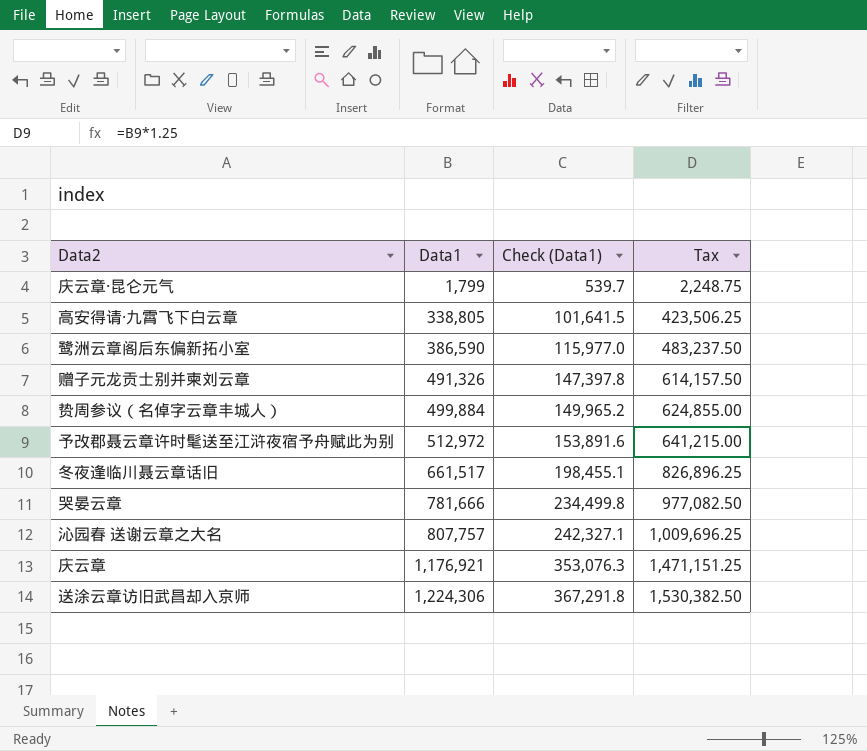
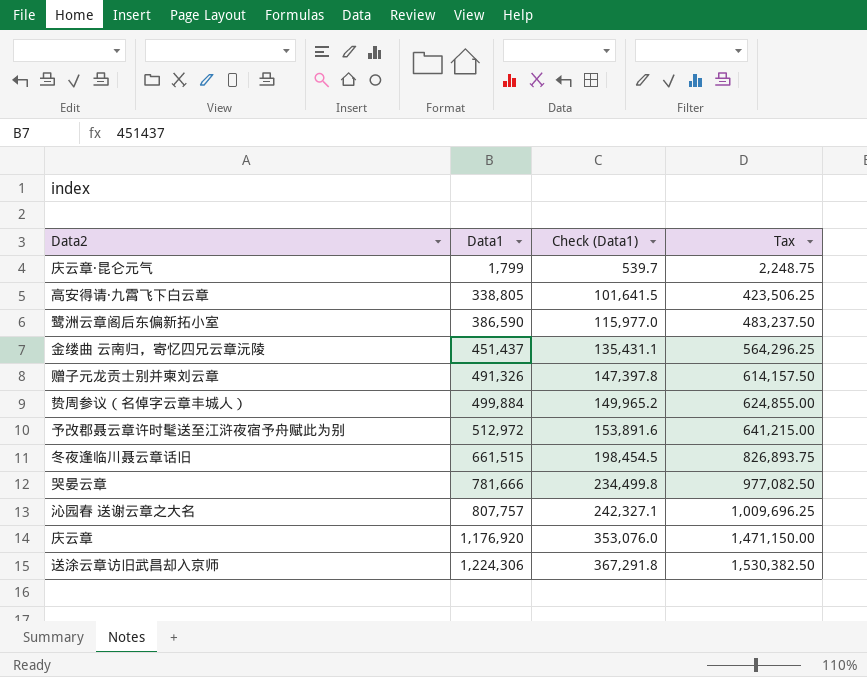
row 金缕曲 云南归，寄忆四兄云章沅陵: none -> 451,437 | 135,431.1 | 564,296.25
冬夜逢临川聂云章话旧 | Data1: 661,517 -> 661,515
冬夜逢临川聂云章话旧 | Check (Data1): 198,455.1 -> 198,454.5
冬夜逢临川聂云章话旧 | Tax: 826,896.25 -> 826,893.75
庆云章 | Data1: 1,176,921 -> 1,176,920
庆云章 | Check (Data1): 353,076.3 -> 353,076.0
庆云章 | Tax: 1,471,151.25 -> 1,471,150.00

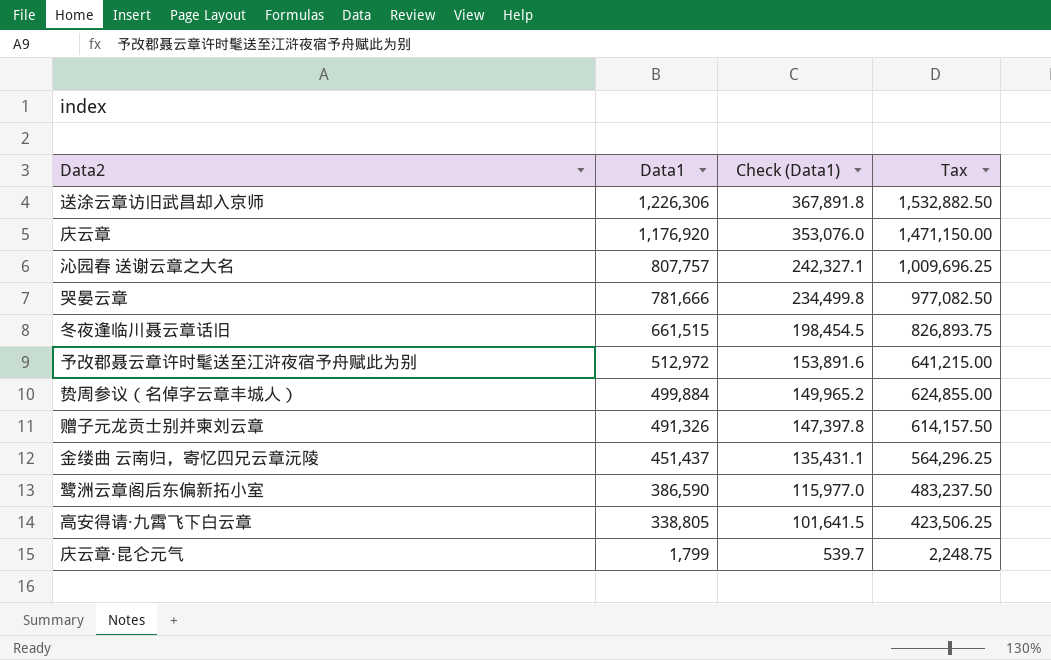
row order: Data1 ascending -> Data1 descending
送涂云章访旧武昌却入京师 | Data1: 1,224,306 -> 1,226,306
送涂云章访旧武昌却入京师 | Check (Data1): 367,291.8 -> 367,891.8
送涂云章访旧武昌却入京师 | Tax: 1,530,382.50 -> 1,532,882.50

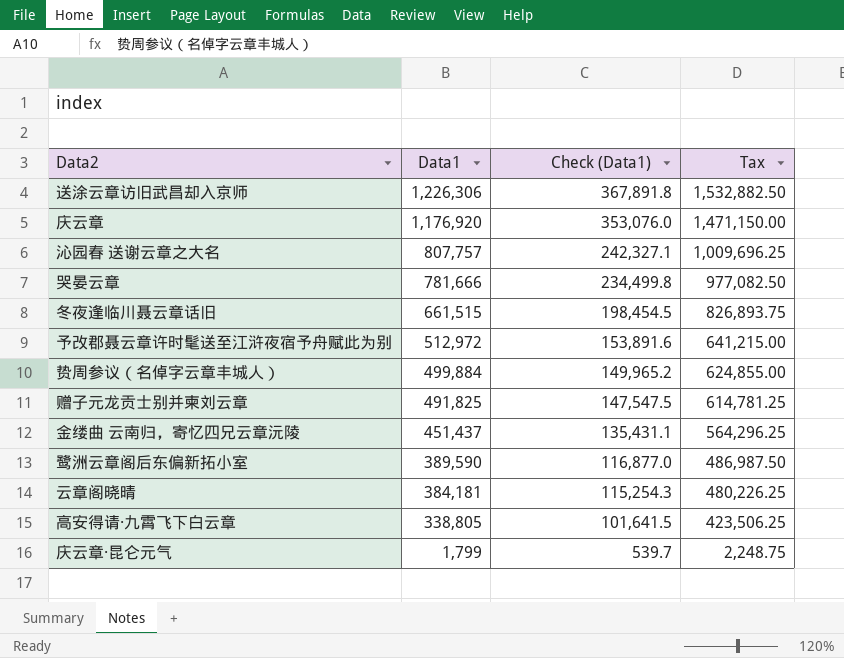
赠子元龙贡士别并柬刘云章 | Data1: 491,326 -> 491,825
赠子元龙贡士别并柬刘云章 | Check (Data1): 147,397.8 -> 147,547.5
赠子元龙贡士别并柬刘云章 | Tax: 614,157.50 -> 614,781.25
鹭洲云章阁后东偏新拓小室 | Data1: 386,590 -> 389,590
鹭洲云章阁后东偏新拓小室 | Check (Data1): 115,977.0 -> 116,877.0
鹭洲云章阁后东偏新拓小室 | Tax: 483,237.50 -> 486,987.50
row 云章阁晓晴: none -> 384,181 | 115,254.3 | 480,226.25

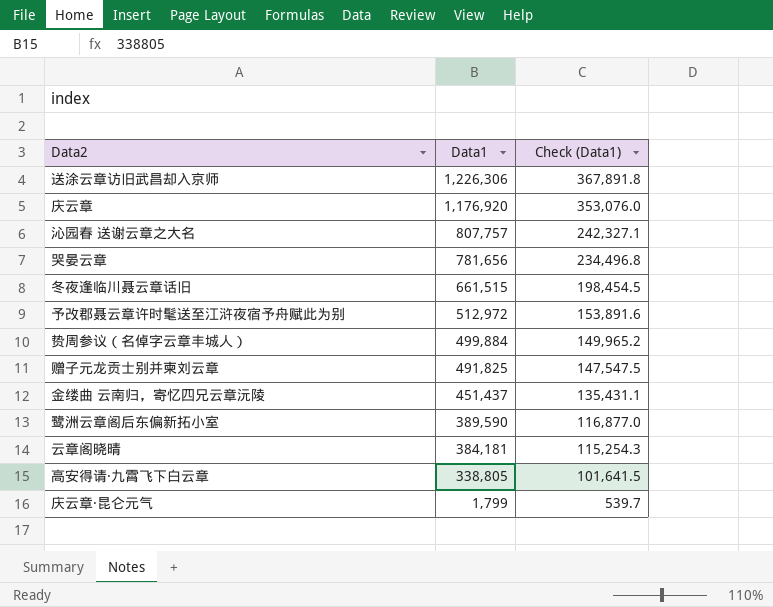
column Tax | formula: [Data1] * 1.25 -> none
哭晏云章 | Data1: 781,666 -> 781,656
哭晏云章 | Check (Data1): 234,499.8 -> 234,496.8

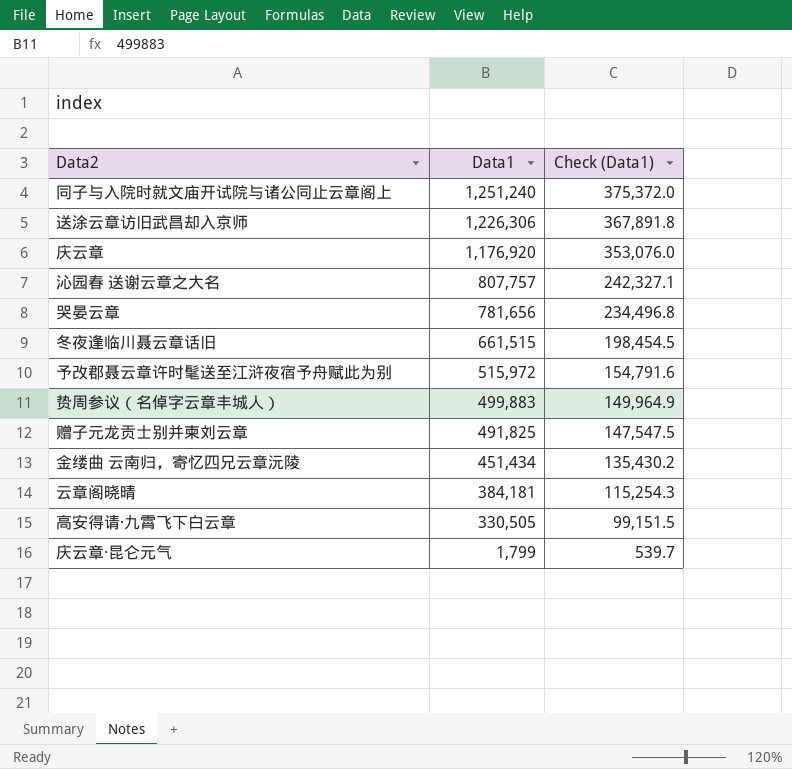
row 鹭洲云章阁后东偏新拓小室: 389,590 | 116,877.0 -> none
row 同子与入院时就文庙开试院与诸公同止云章阁上: none -> 1,251,240 | 375,372.0
予改郡聂云章许时髦送至江浒夜宿予舟赋此为别 | Data1: 512,972 -> 515,972
予改郡聂云章许时髦送至江浒夜宿予舟赋此为别 | Check (Data1): 153,891.6 -> 154,791.6
贽周参议（名倬字云章丰城人） | Data1: 499,884 -> 499,883
贽周参议（名倬字云章丰城人） | Check (Data1): 149,965.2 -> 149,964.9
金缕曲 云南归，寄忆四兄云章沅陵 | Data1: 451,437 -> 451,434
金缕曲 云南归，寄忆四兄云章沅陵 | Check (Data1): 135,431.1 -> 135,430.2
高安得请·九霄飞下白云章 | Data1: 338,805 -> 330,505
高安得请·九霄飞下白云章 | Check (Data1): 101,641.5 -> 99,151.5

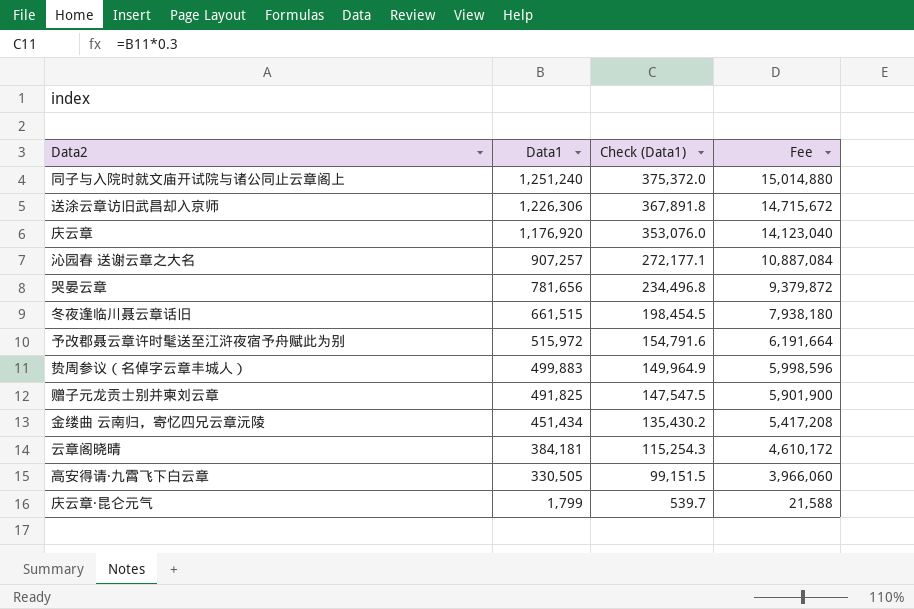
column Fee | formula: none -> [Data1] * 12
沁园春 送谢云章之大名 | Data1: 807,757 -> 907,257
沁园春 送谢云章之大名 | Check (Data1): 242,327.1 -> 272,177.1

